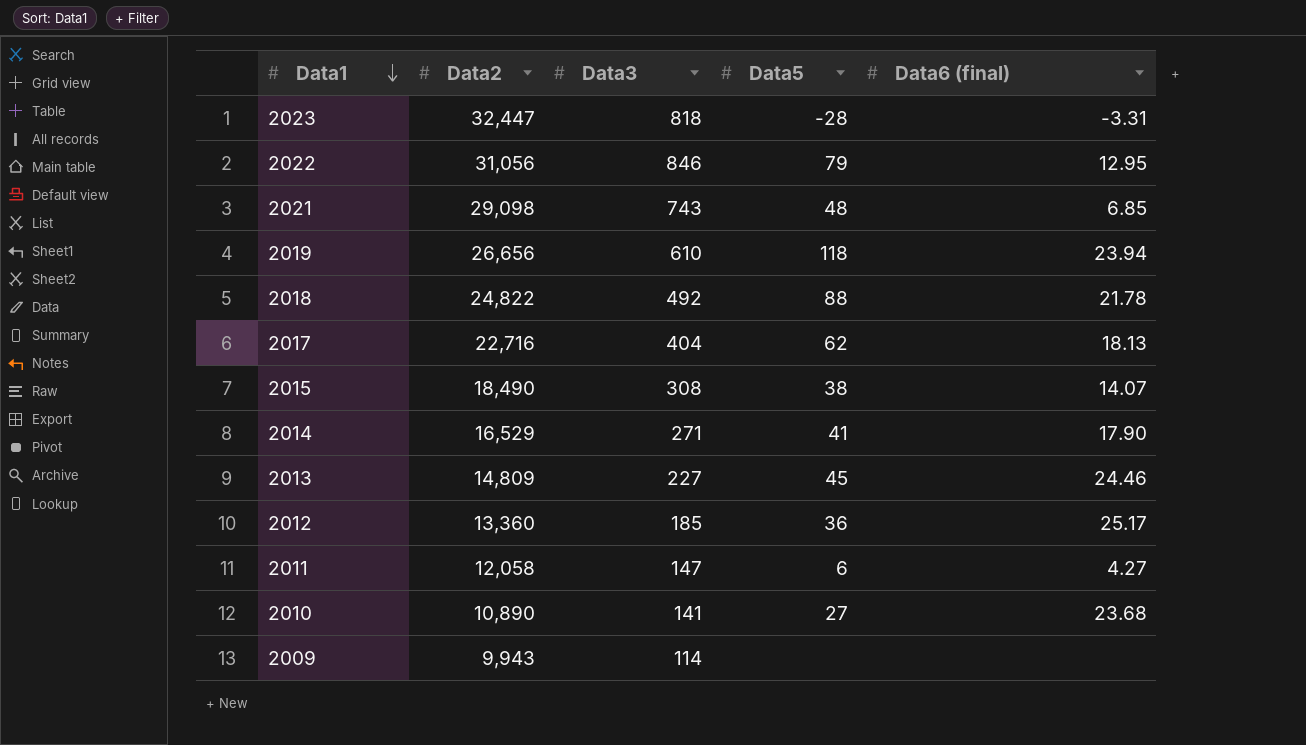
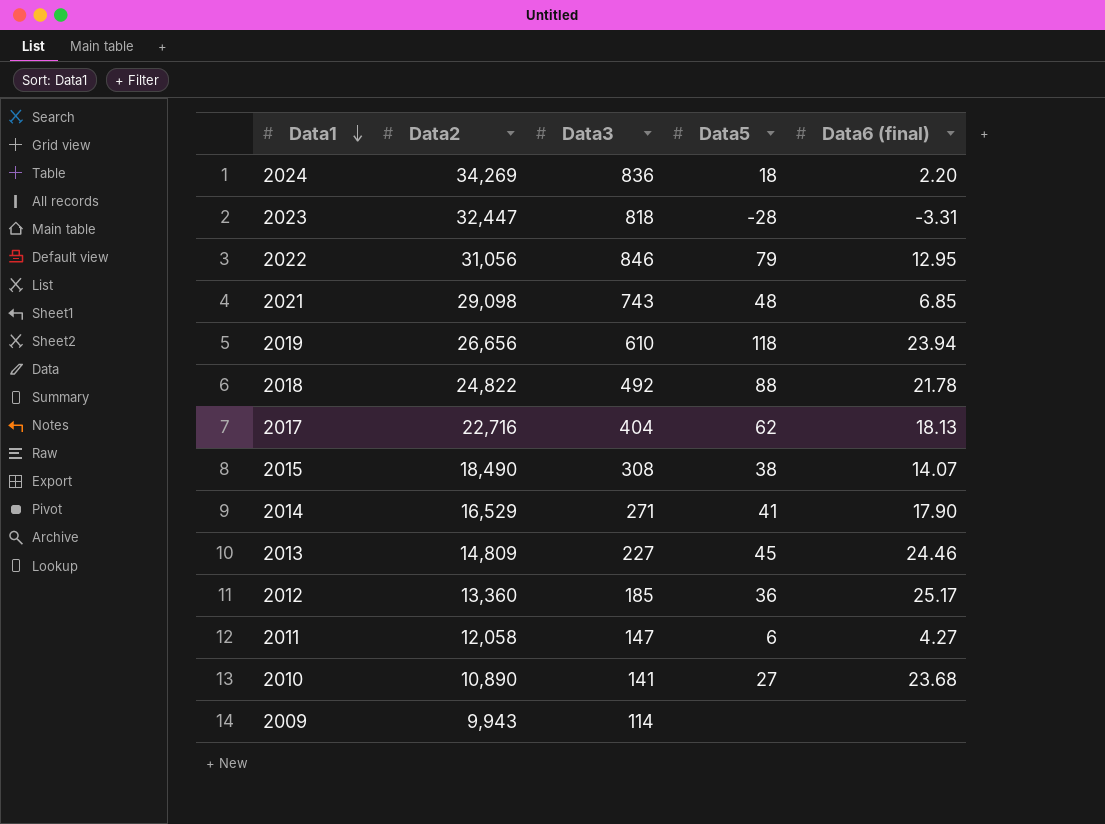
row 2024: none -> 34,269 | 836 | 18 | 2.20

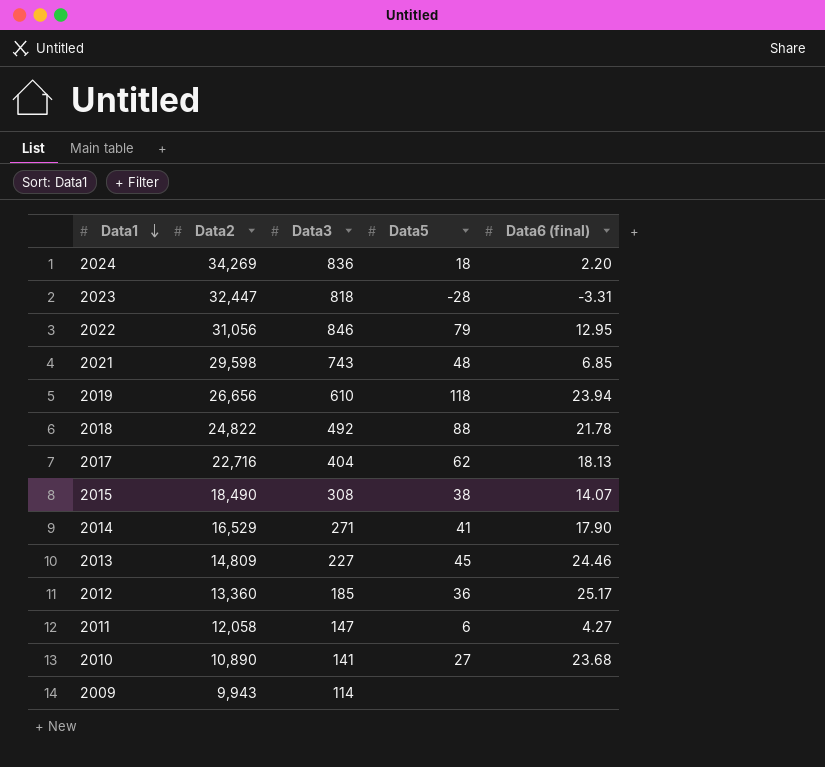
2021 | Data2: 29,098 -> 29,598

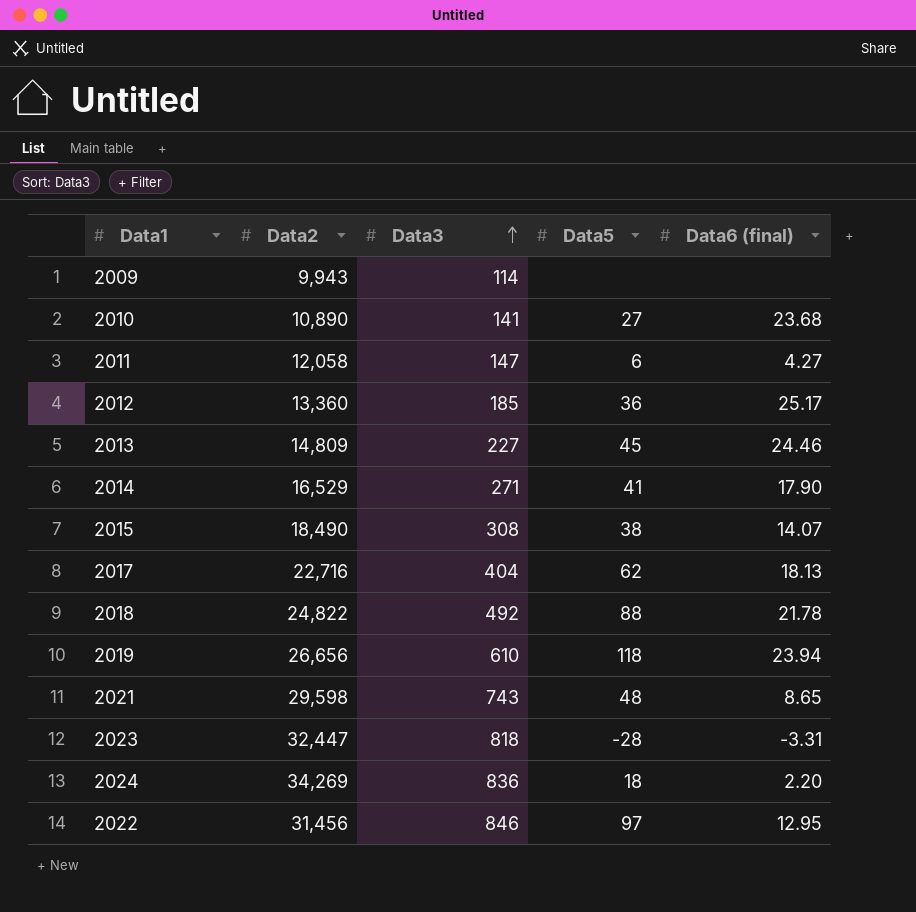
row order: Data1 descending -> Data3 ascending
2021 | Data6 (final): 6.85 -> 8.65
2022 | Data2: 31,056 -> 31,456
2022 | Data5: 79 -> 97

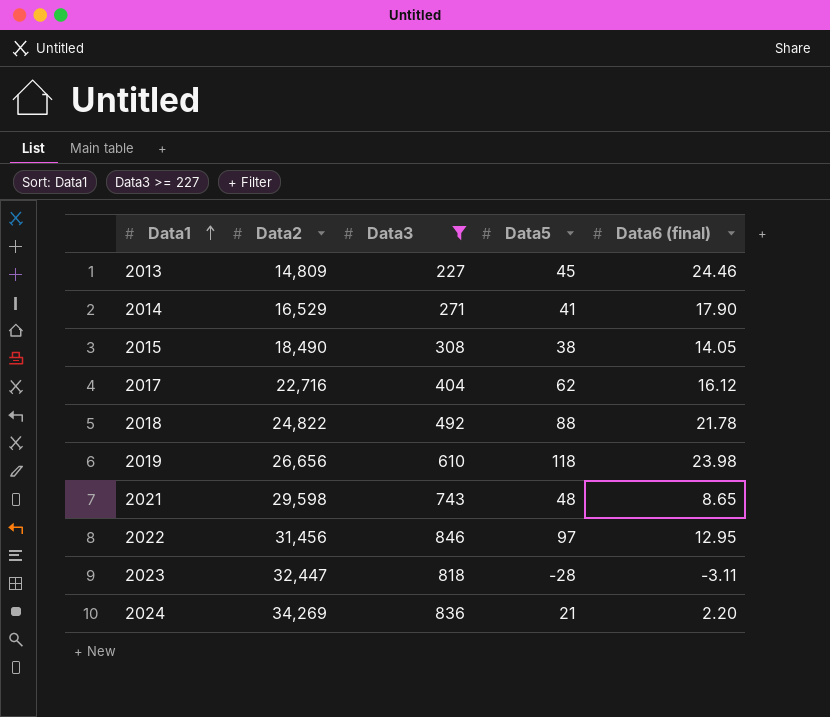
filter: none -> Data3 >= 227
row order: Data3 ascending -> Data1 ascending
2015 | Data6 (final): 14.07 -> 14.05
2017 | Data6 (final): 18.13 -> 16.12
2019 | Data6 (final): 23.94 -> 23.98
2023 | Data6 (final): -3.31 -> -3.11
2024 | Data5: 18 -> 21

